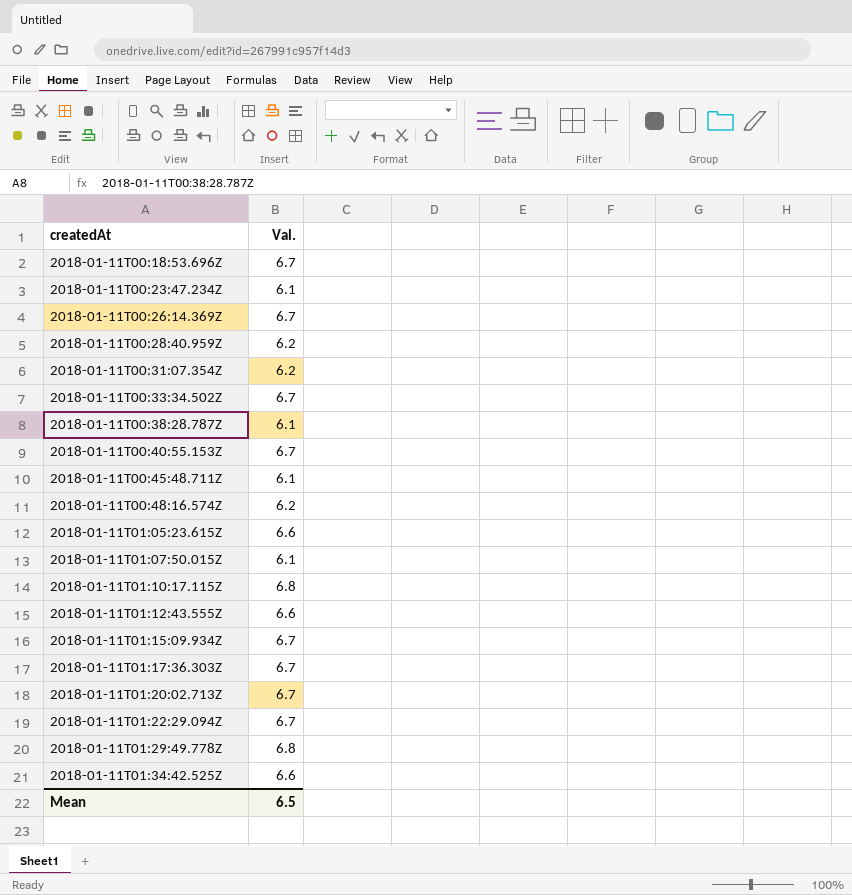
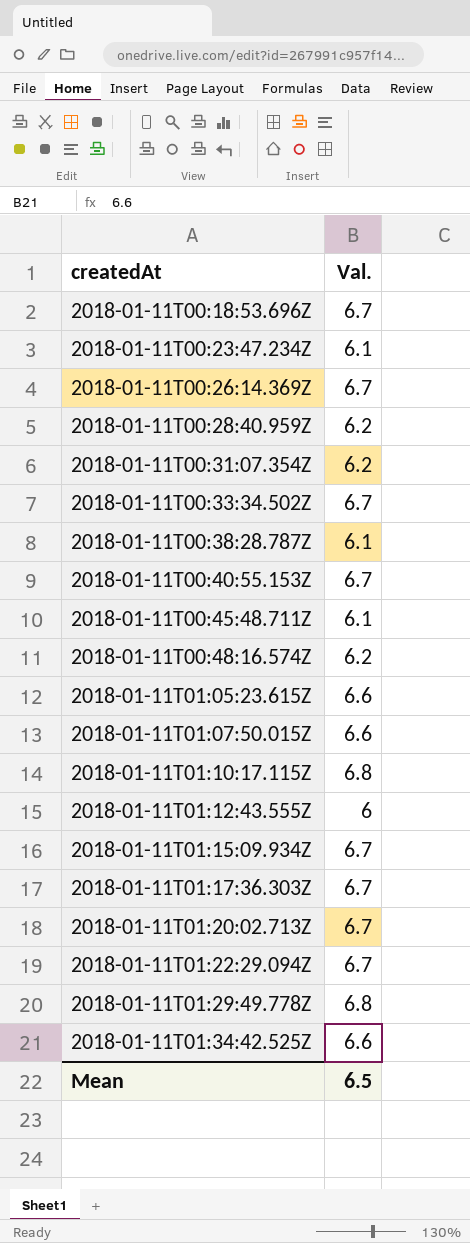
2018-01-11T01:07:50.015Z | Val.: 6.1 -> 6.6
2018-01-11T01:12:43.555Z | Val.: 6.6 -> 6

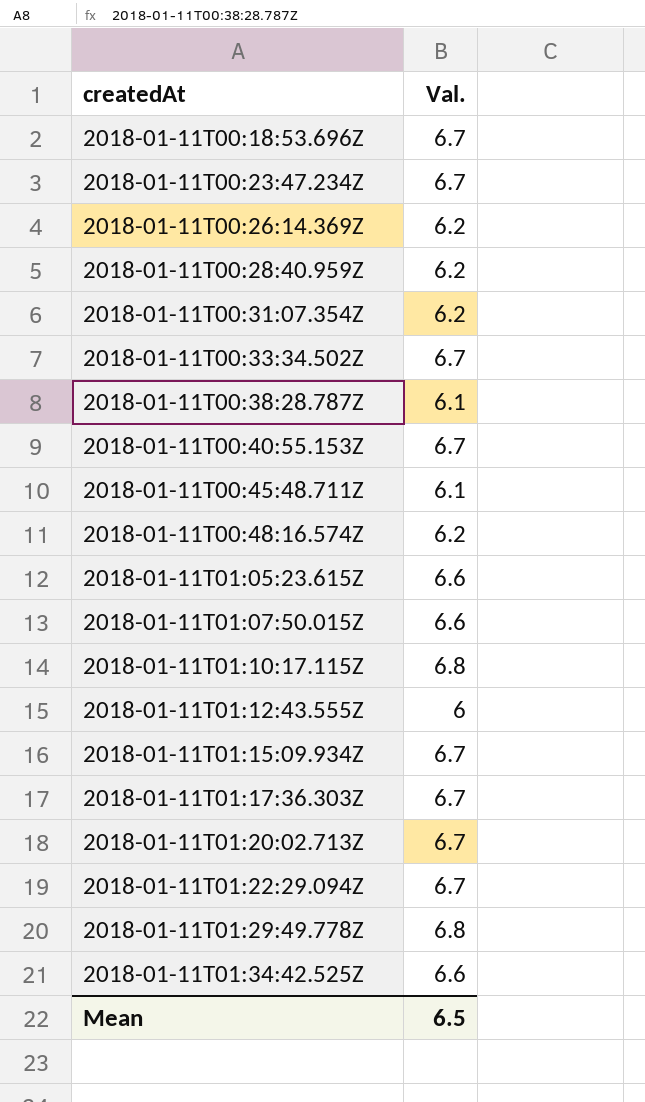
2018-01-11T00:23:47.234Z | Val.: 6.1 -> 6.7
2018-01-11T00:26:14.369Z | Val.: 6.7 -> 6.2

